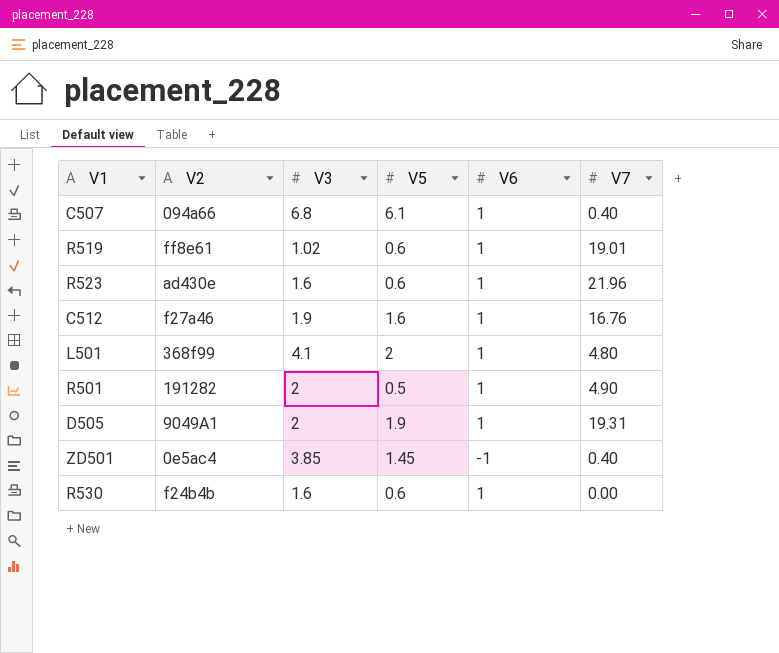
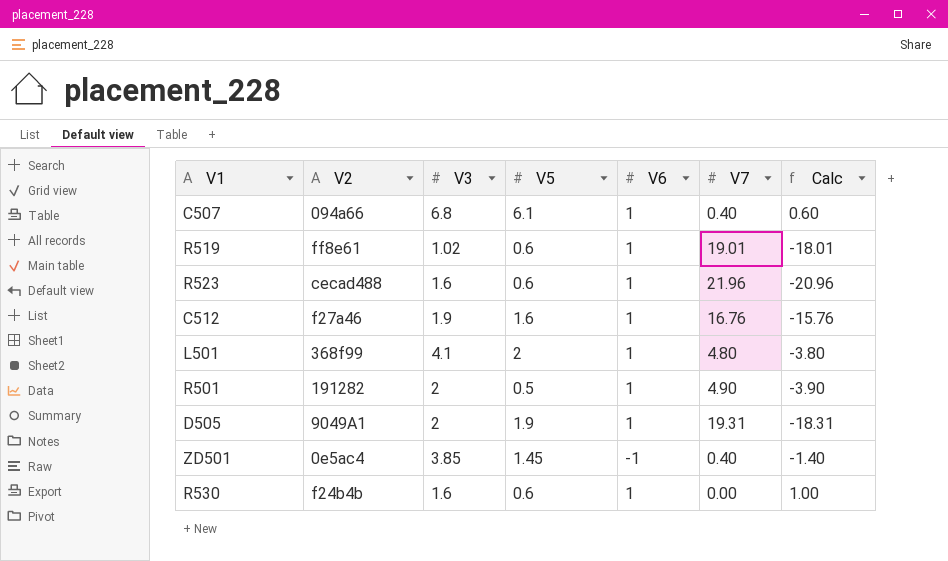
column Calc | formula: none -> [V6] - [V7]
R523 | V2: ad430e -> cecad488

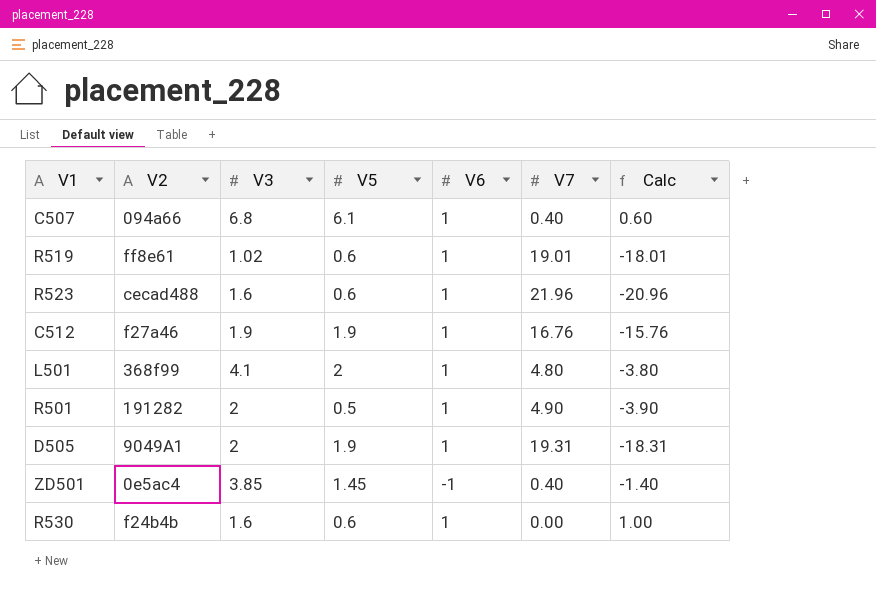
C512 | V5: 1.6 -> 1.9

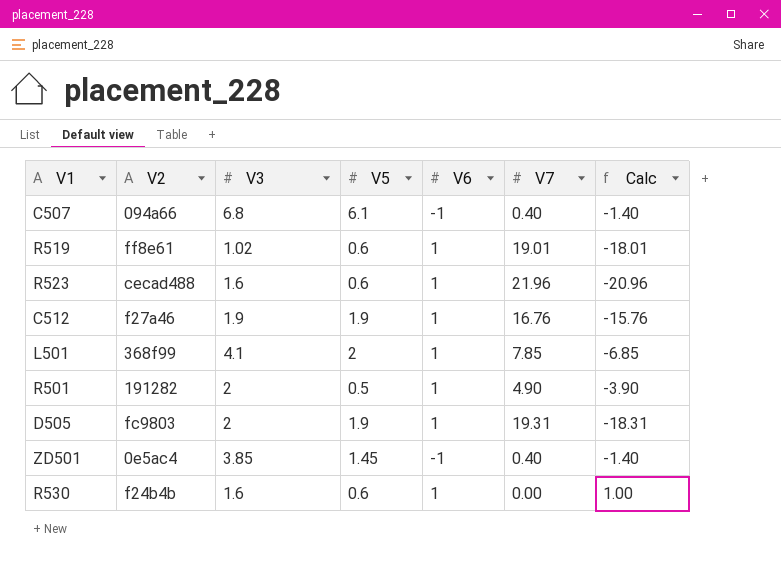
C507 | V6: 1 -> -1
C507 | Calc: 0.60 -> -1.40
L501 | V7: 4.80 -> 7.85
L501 | Calc: -3.80 -> -6.85
D505 | V2: 9049A1 -> fc9803

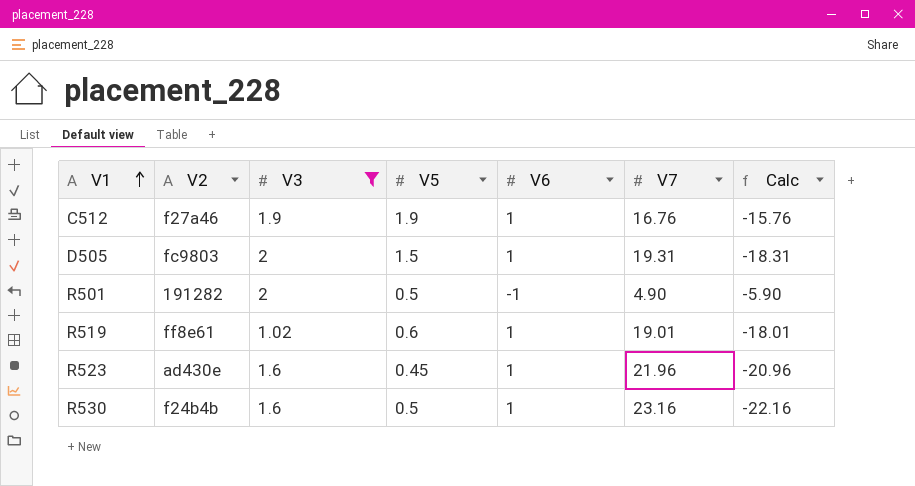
filter: none -> V3 <= 2
row order: none -> V1 ascending
D505 | V5: 1.9 -> 1.5
R501 | V6: 1 -> -1
R501 | Calc: -3.90 -> -5.90
R523 | V2: cecad488 -> ad430e
R523 | V5: 0.6 -> 0.45
R530 | V5: 0.6 -> 0.5
R530 | V7: 0.00 -> 23.16
R530 | Calc: 1.00 -> -22.16

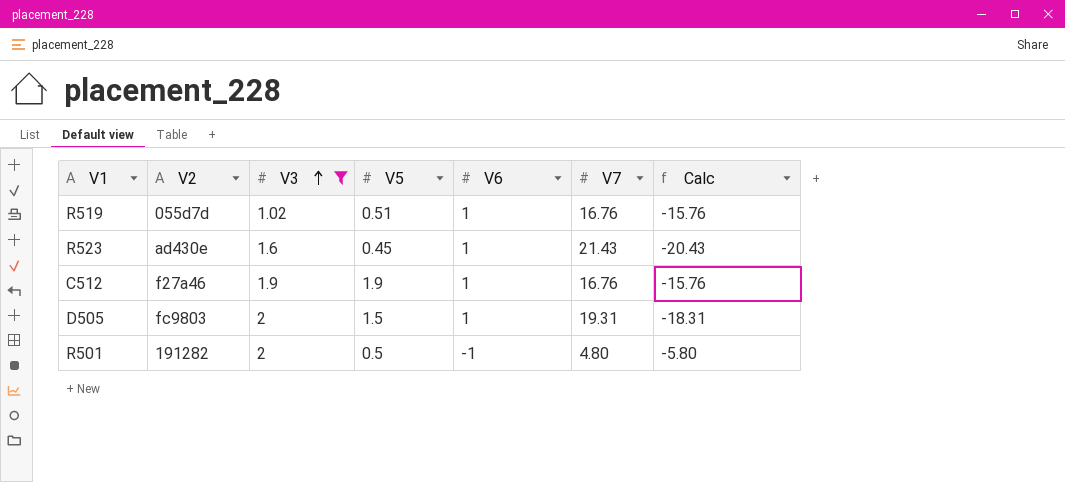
row order: V1 ascending -> V3 ascending
row R530: f24b4b | 1.6 | 0.5 | 1 | 23.16 | -22.16 -> none
R519 | V2: ff8e61 -> 055d7d
R519 | V5: 0.6 -> 0.51
R519 | V7: 19.01 -> 16.76
R519 | Calc: -18.01 -> -15.76
R523 | V7: 21.96 -> 21.43
R523 | Calc: -20.96 -> -20.43
R501 | V7: 4.90 -> 4.80
R501 | Calc: -5.90 -> -5.80

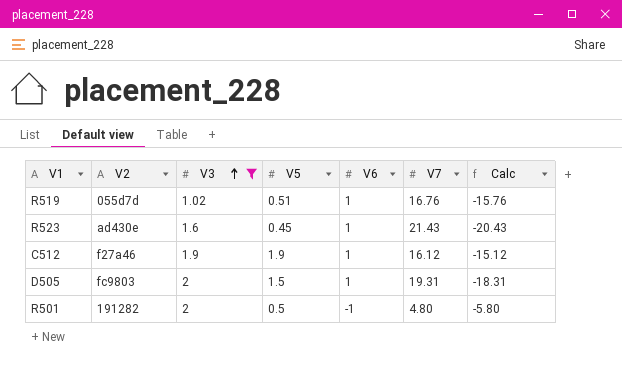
C512 | V7: 16.76 -> 16.12
C512 | Calc: -15.76 -> -15.12

